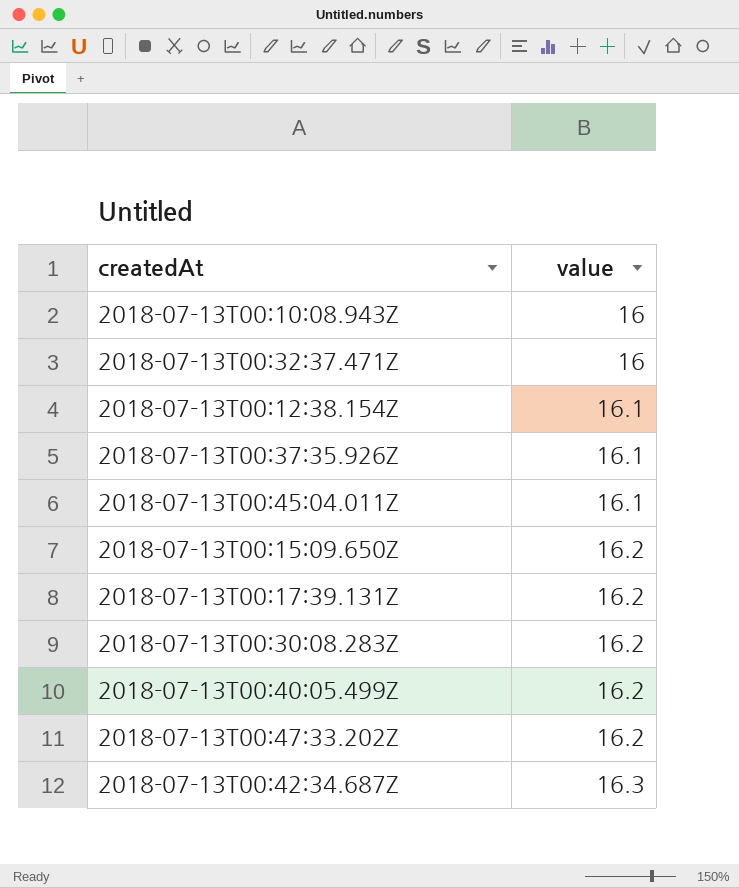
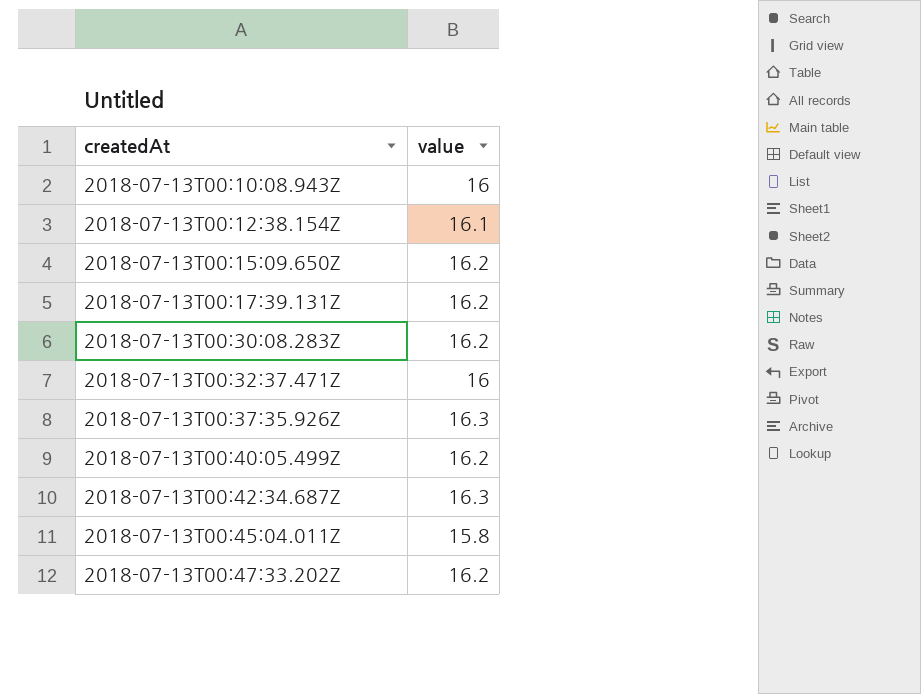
row order: value ascending -> createdAt ascending
2018-07-13T00:37:35.926Z | value: 16.1 -> 16.3
2018-07-13T00:45:04.011Z | value: 16.1 -> 15.8

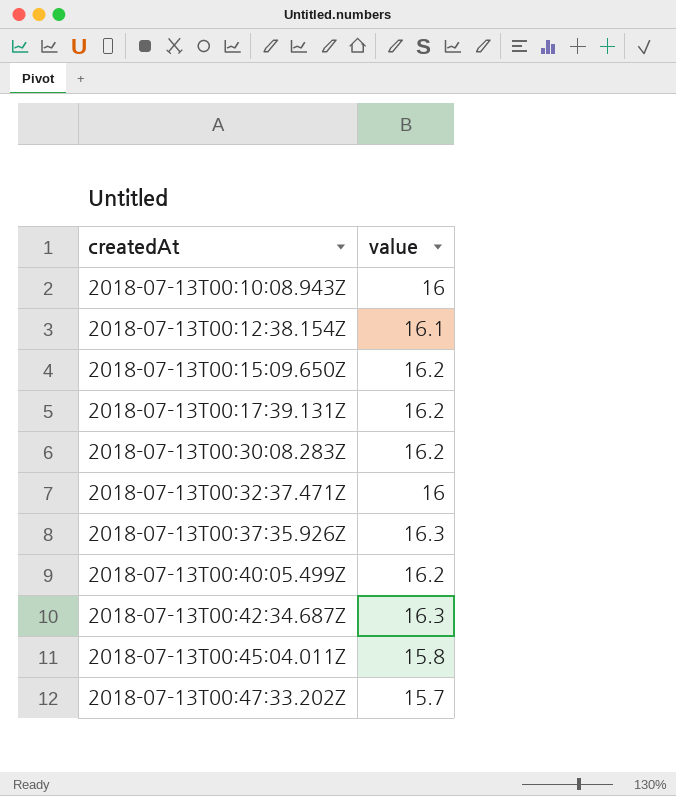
2018-07-13T00:47:33.202Z | value: 16.2 -> 15.7

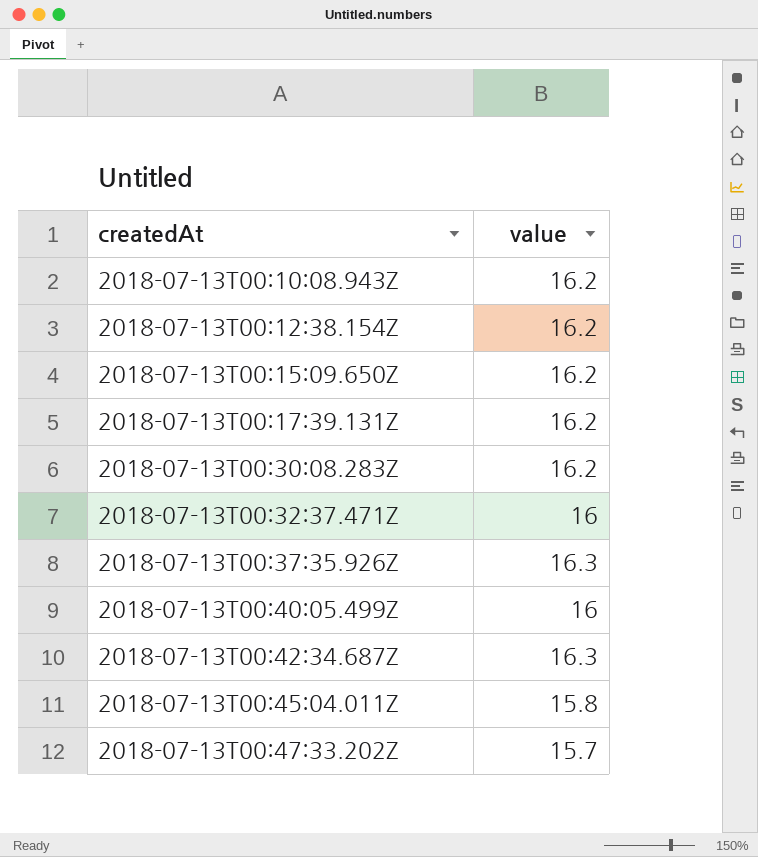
2018-07-13T00:10:08.943Z | value: 16 -> 16.2
2018-07-13T00:12:38.154Z | value: 16.1 -> 16.2
2018-07-13T00:40:05.499Z | value: 16.2 -> 16

